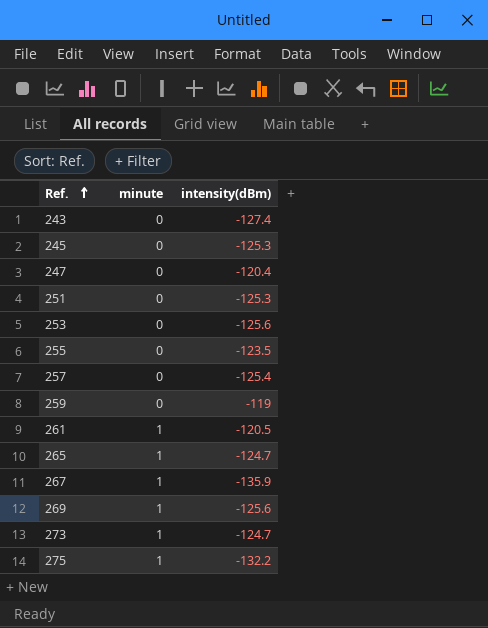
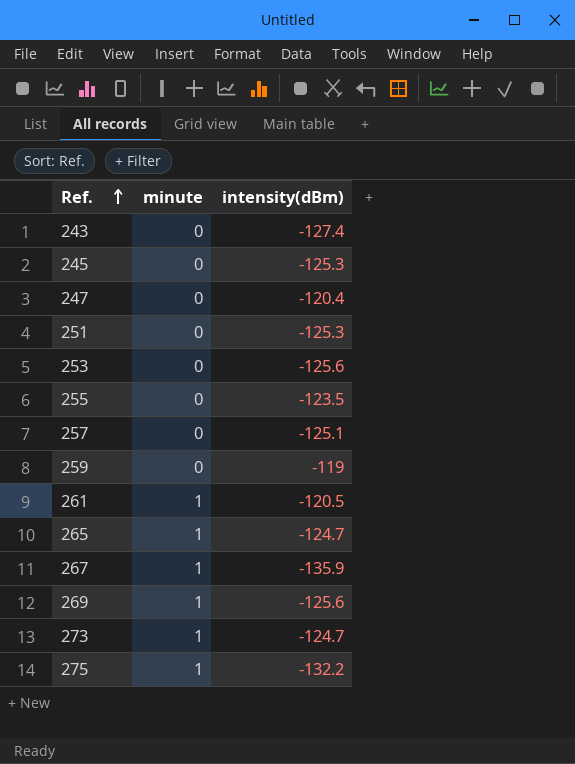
257 | intensity(dBm): -125.4 -> -125.1

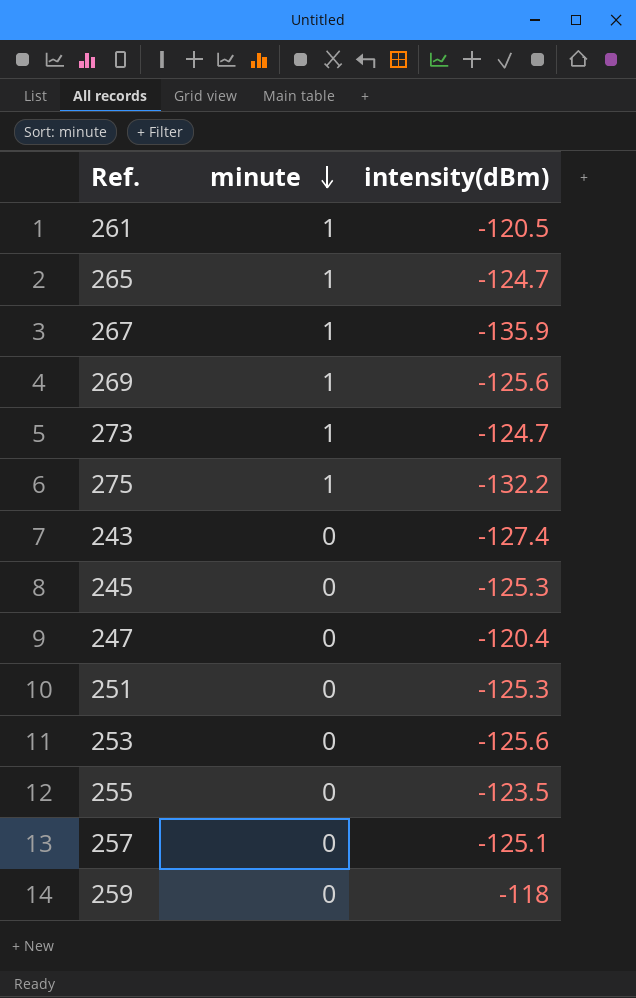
row order: Ref. ascending -> minute descending
259 | intensity(dBm): -119 -> -118

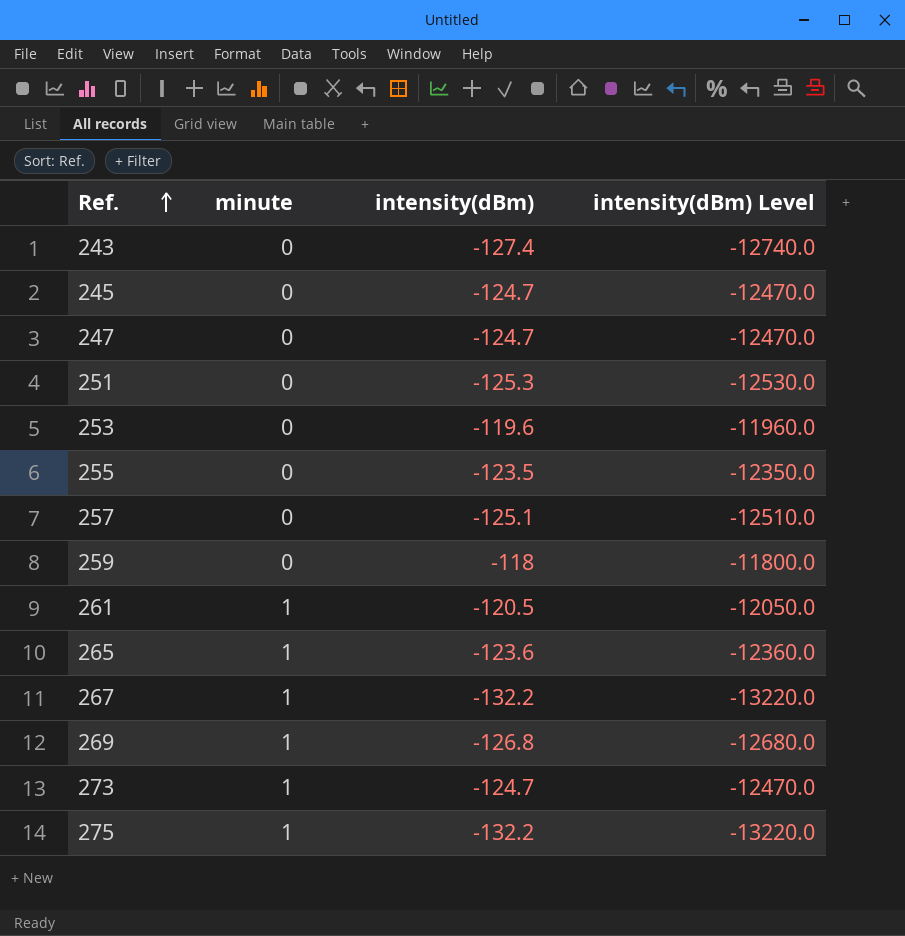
row order: minute descending -> Ref. ascending
column intensity(dBm) Level | formula: none -> [intensity(dBm)] * 100
245 | intensity(dBm): -125.3 -> -124.7
247 | intensity(dBm): -120.4 -> -124.7
253 | intensity(dBm): -125.6 -> -119.6
265 | intensity(dBm): -124.7 -> -123.6
267 | intensity(dBm): -135.9 -> -132.2
269 | intensity(dBm): -125.6 -> -126.8

